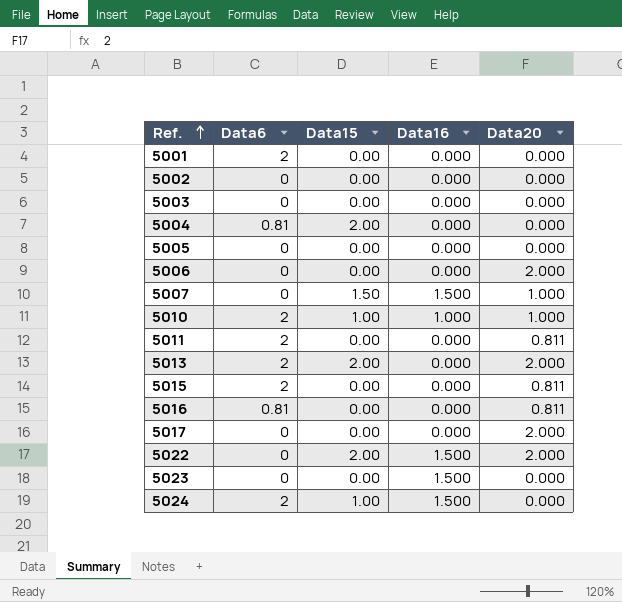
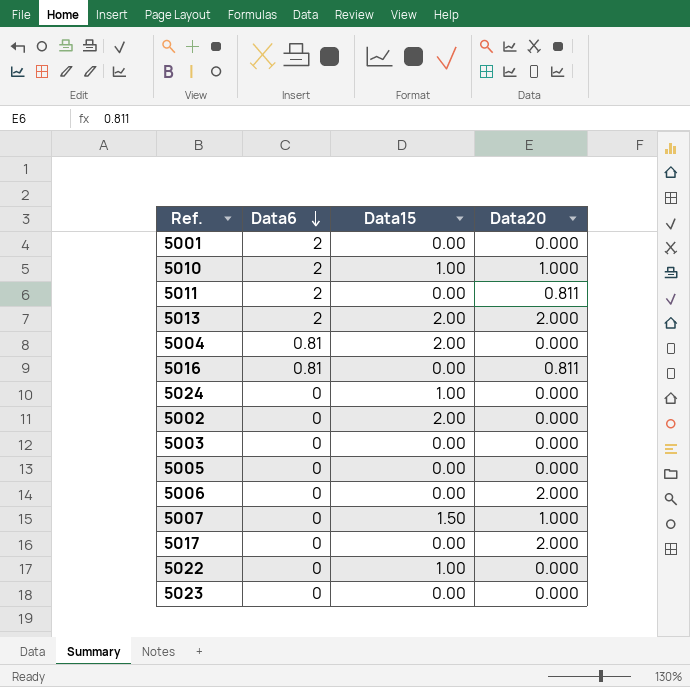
row order: Ref. ascending -> Data6 descending
column Data16 | position: 4 -> none
row 5015: 2 | 0.00 | 0.000 | 0.811 -> none
5024 | Data6: 2 -> 0
5002 | Data15: 0.00 -> 2.00
5022 | Data15: 2.00 -> 1.00
5022 | Data20: 2.000 -> 0.000

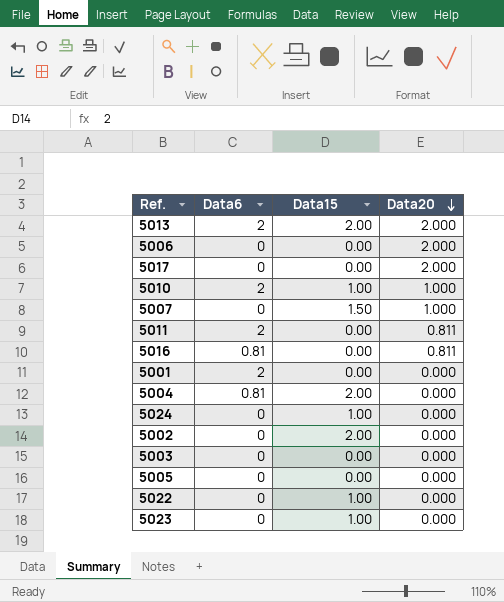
row order: Data6 descending -> Data20 descending
5023 | Data15: 0.00 -> 1.00

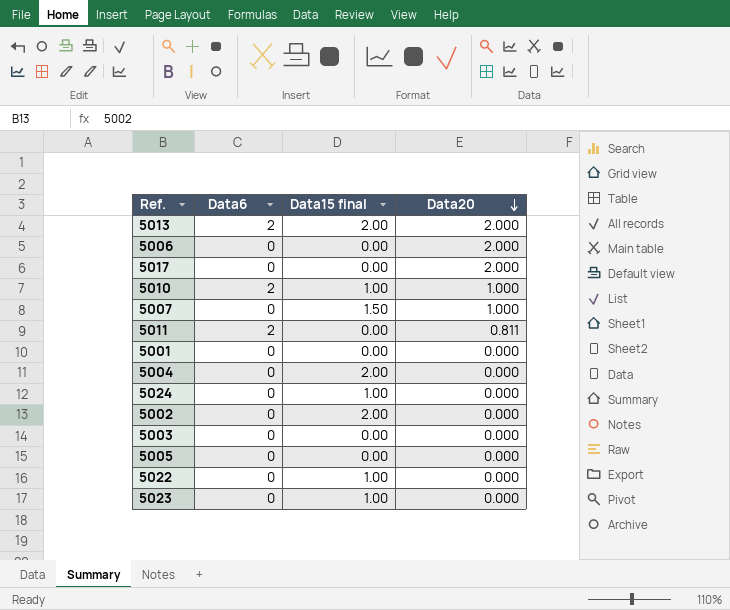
column name: Data15 -> Data15 final
row 5016: 0.81 | 0.00 | 0.811 -> none
5001 | Data6: 2 -> 0
5004 | Data6: 0.81 -> 0

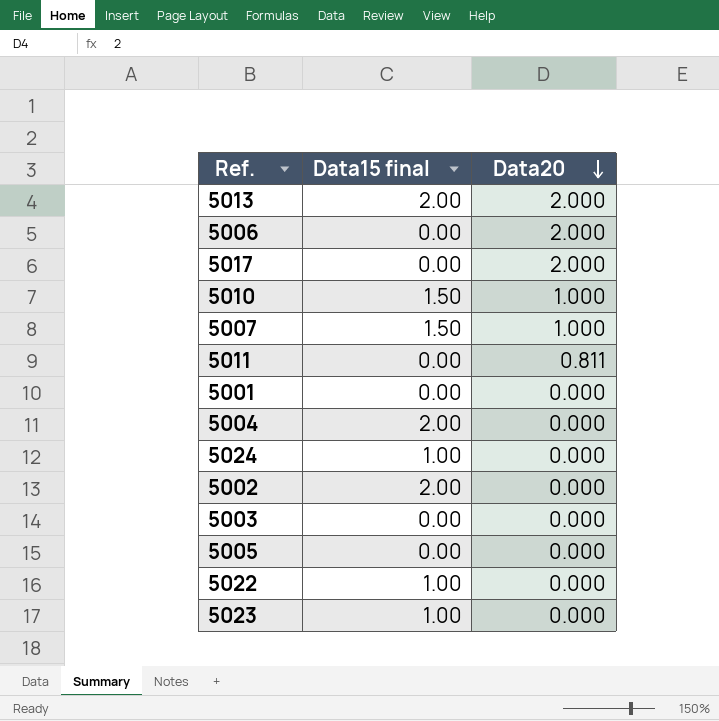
column Data6 | position: 2 -> none
5010 | Data15 final: 1.00 -> 1.50

